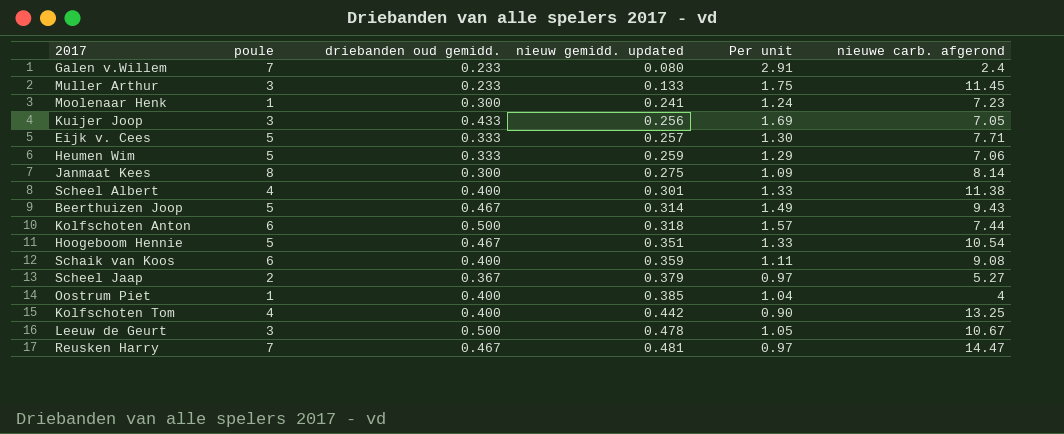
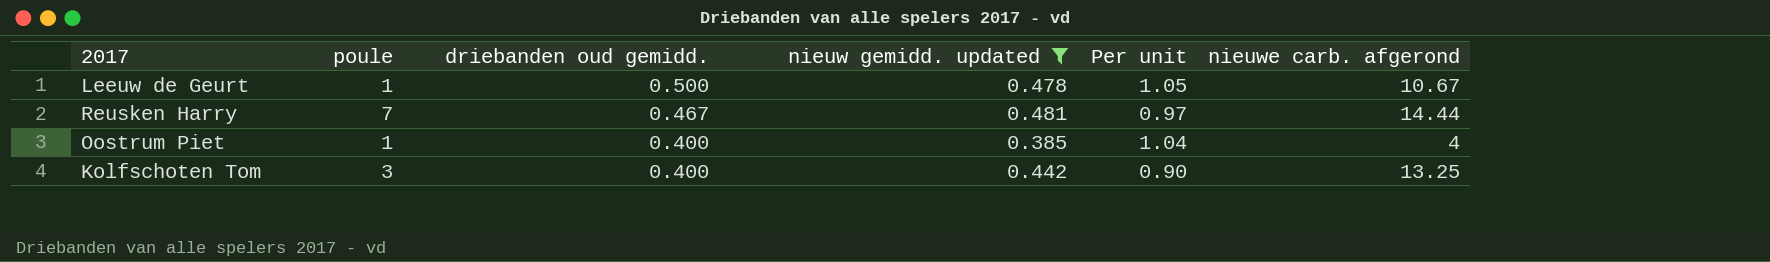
filter: none -> nieuw gemidd. updated >= 0.385
row order: nieuw gemidd. updated ascending -> driebanden oud gemidd. descending
Leeuw de Geurt | poule: 3 -> 1
Reusken Harry | nieuwe carb. afgerond: 14.47 -> 14.44
Kolfschoten Tom | poule: 4 -> 3

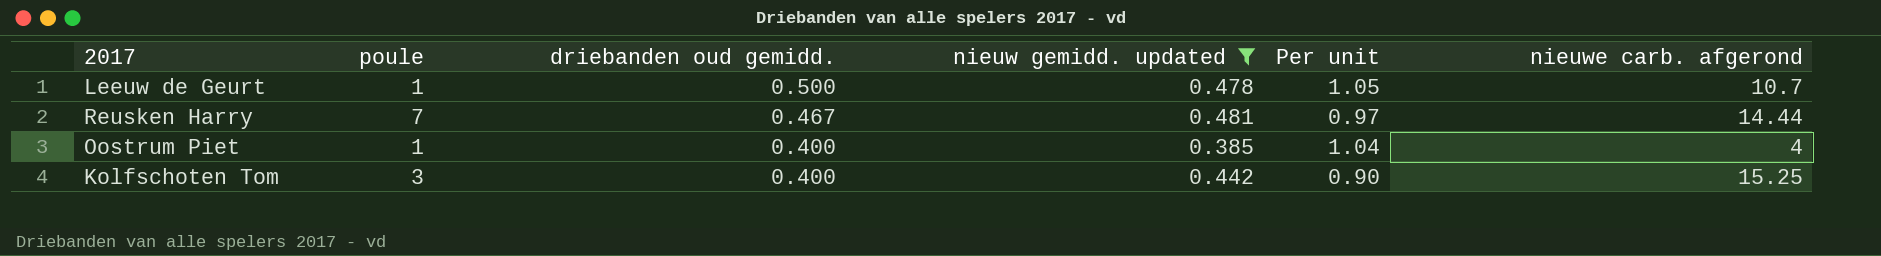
Leeuw de Geurt | nieuwe carb. afgerond: 10.67 -> 10.7
Kolfschoten Tom | nieuwe carb. afgerond: 13.25 -> 15.25

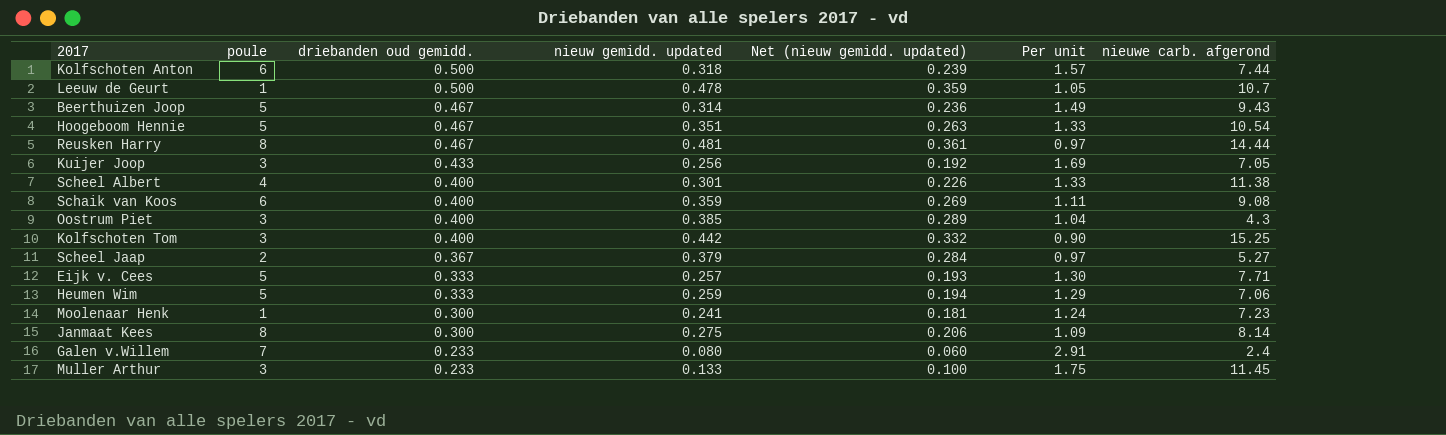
filter: nieuw gemidd. updated >= 0.385 -> none
column Net (nieuw gemidd. updated) | formula: none -> [nieuw gemidd. updated] * 0.75
Reusken Harry | poule: 7 -> 8
Oostrum Piet | poule: 1 -> 3
Oostrum Piet | nieuwe carb. afgerond: 4 -> 4.3

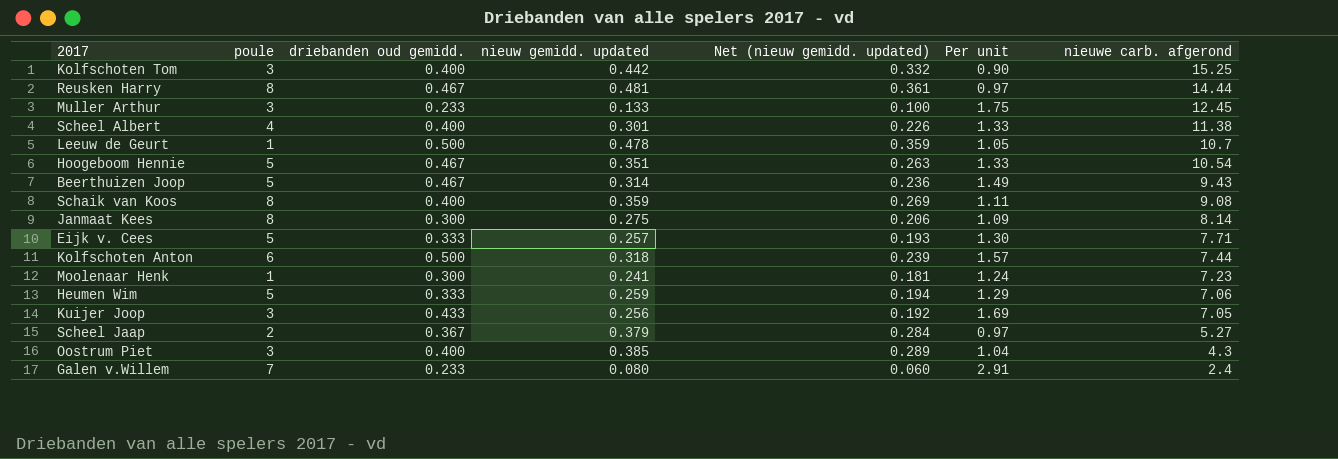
row order: driebanden oud gemidd. descending -> nieuwe carb. afgerond descending
Muller Arthur | nieuwe carb. afgerond: 11.45 -> 12.45
Schaik van Koos | poule: 6 -> 8

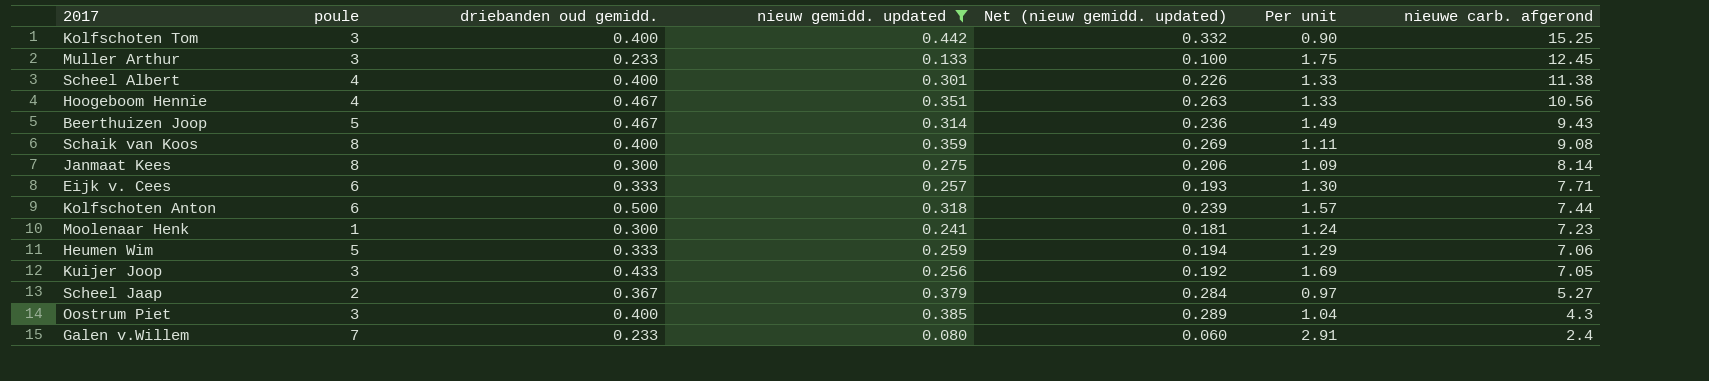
filter: none -> nieuw gemidd. updated <= 0.442
Hoogeboom Hennie | poule: 5 -> 4
Hoogeboom Hennie | nieuwe carb. afgerond: 10.54 -> 10.56
Eijk v. Cees | poule: 5 -> 6

